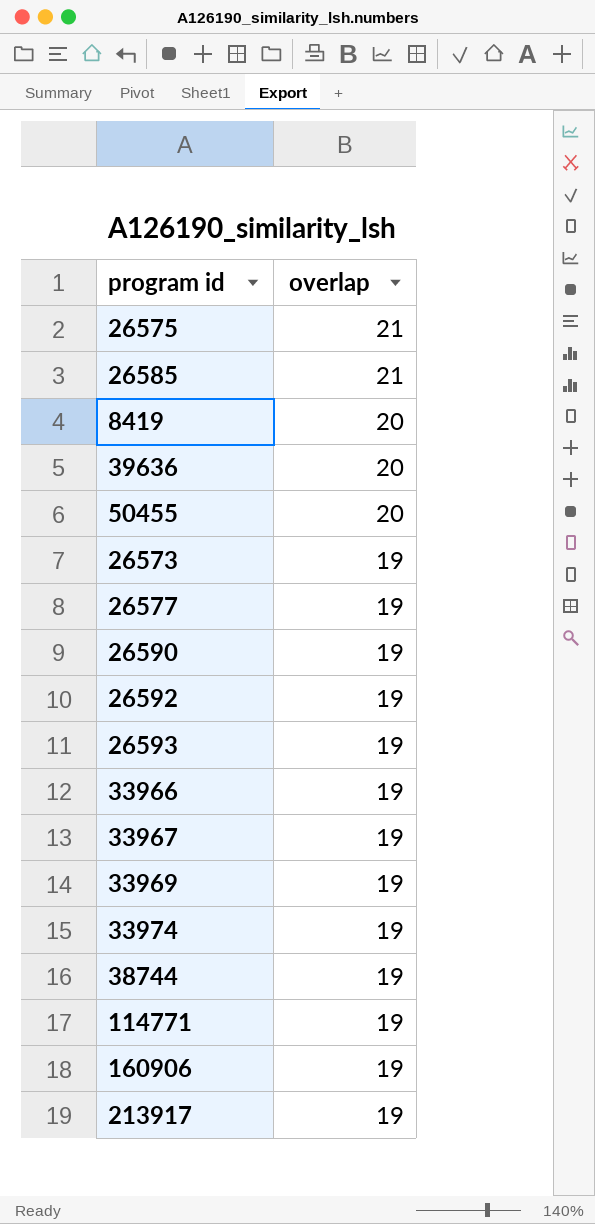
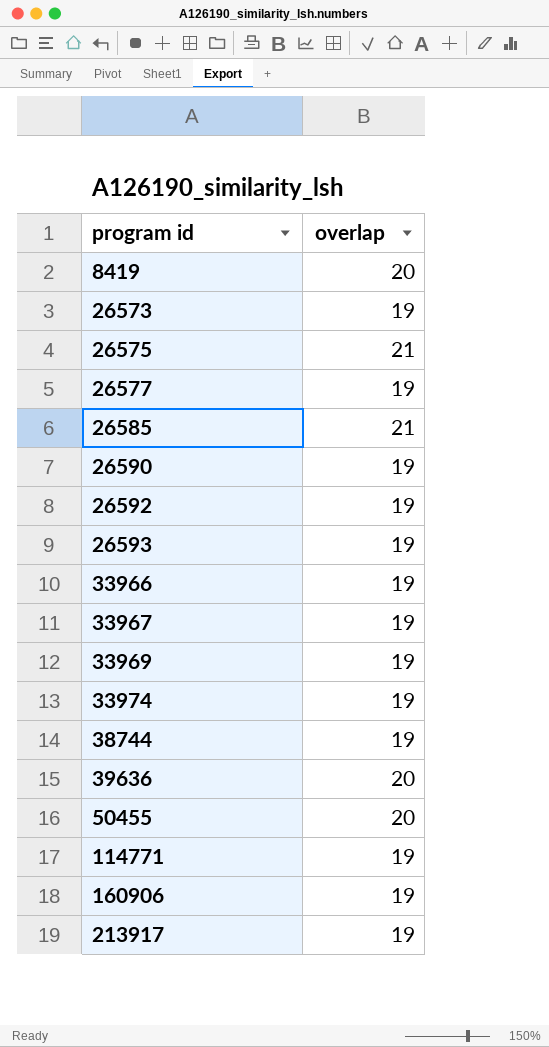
row order: overlap descending -> program id ascending

